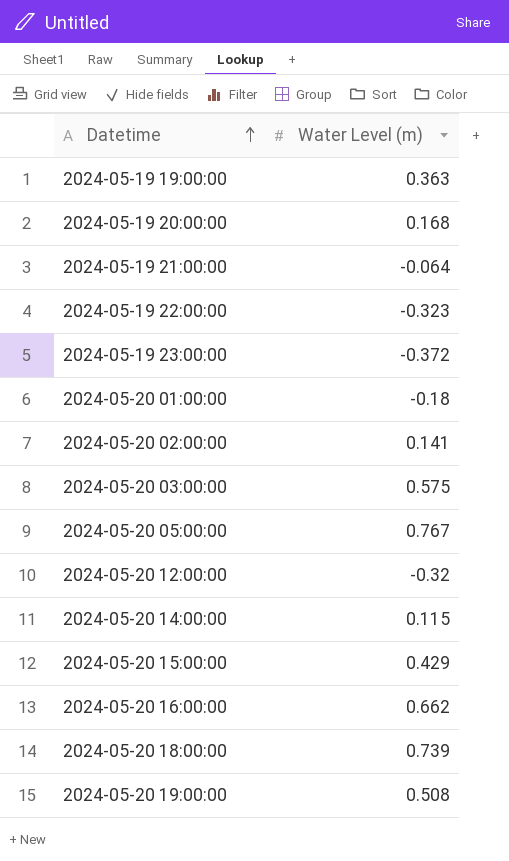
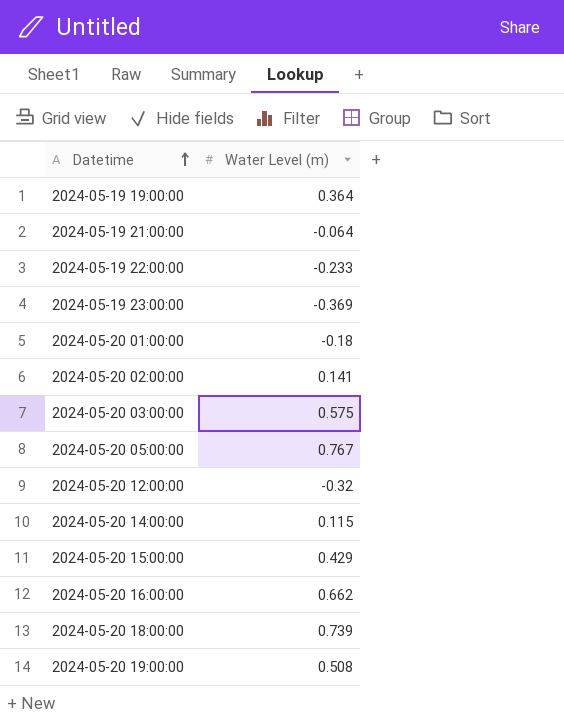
row 2024-05-19 20:00:00: 0.168 -> none
2024-05-19 19:00:00 | Water Level (m): 0.363 -> 0.364
2024-05-19 22:00:00 | Water Level (m): -0.323 -> -0.233
2024-05-19 23:00:00 | Water Level (m): -0.372 -> -0.369

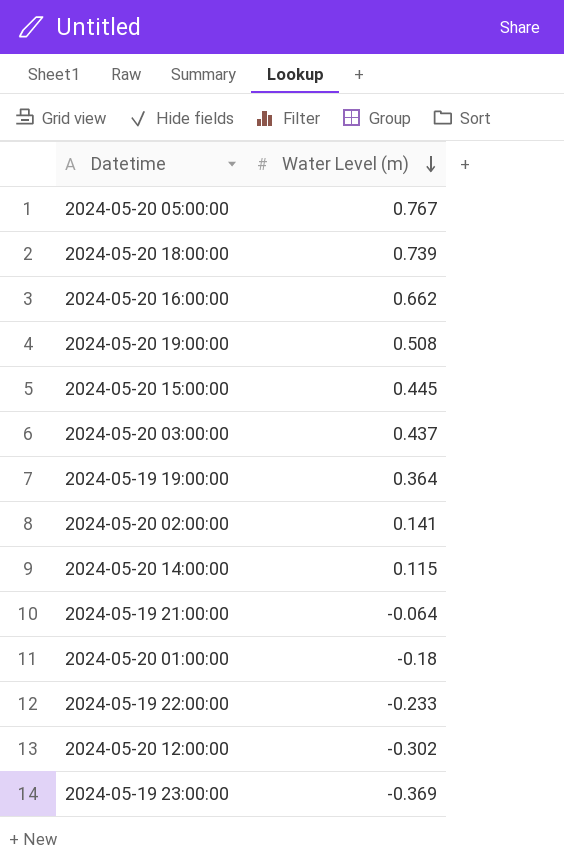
row order: Datetime ascending -> Water Level (m) descending
2024-05-20 15:00:00 | Water Level (m): 0.429 -> 0.445
2024-05-20 03:00:00 | Water Level (m): 0.575 -> 0.437
2024-05-20 12:00:00 | Water Level (m): -0.32 -> -0.302

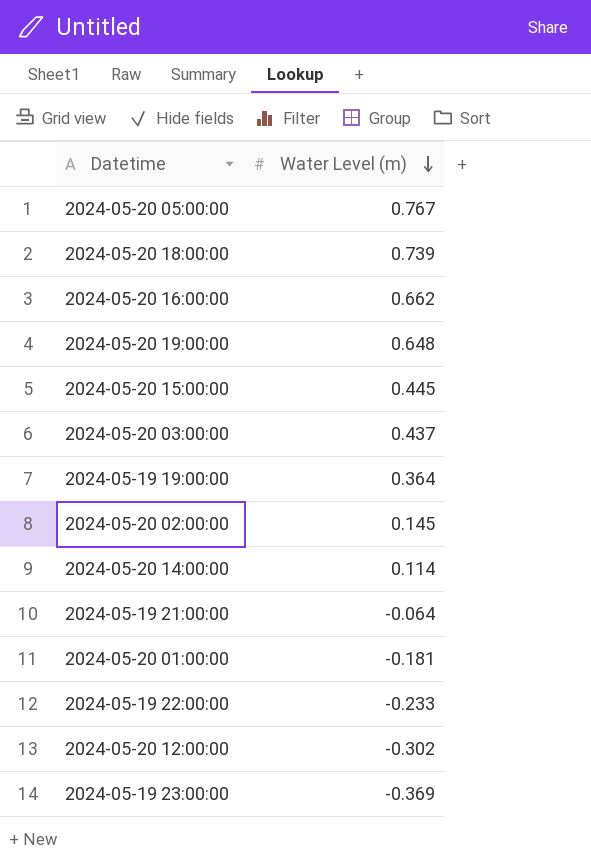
2024-05-20 19:00:00 | Water Level (m): 0.508 -> 0.648
2024-05-20 02:00:00 | Water Level (m): 0.141 -> 0.145
2024-05-20 14:00:00 | Water Level (m): 0.115 -> 0.114
2024-05-20 01:00:00 | Water Level (m): -0.18 -> -0.181

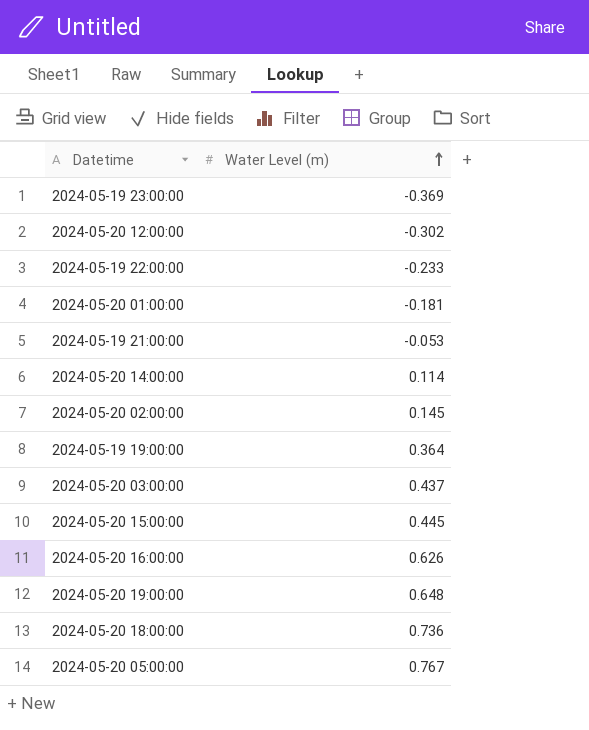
row order: Water Level (m) descending -> Water Level (m) ascending
2024-05-19 21:00:00 | Water Level (m): -0.064 -> -0.053
2024-05-20 16:00:00 | Water Level (m): 0.662 -> 0.626
2024-05-20 18:00:00 | Water Level (m): 0.739 -> 0.736

